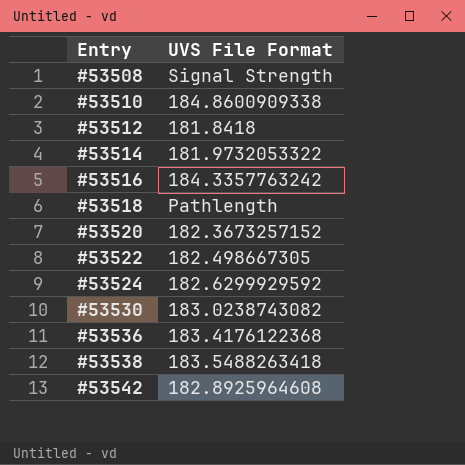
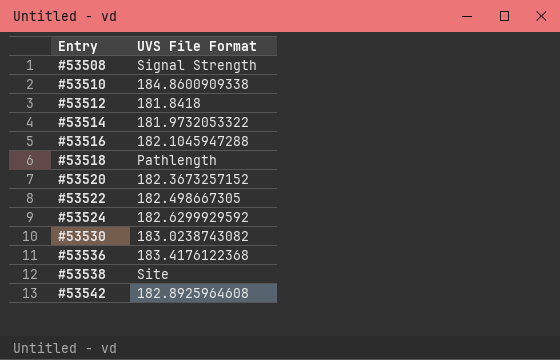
#53516 | UVS File Format: 184.3357763242 -> 182.1045947288
#53538 | UVS File Format: 183.5488263418 -> Site

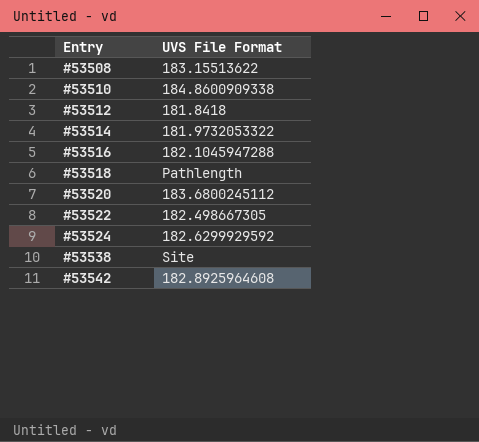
row #53530: 183.0238743082 -> none
row #53536: 183.4176122368 -> none
#53508 | UVS File Format: Signal Strength -> 183.15513622
#53520 | UVS File Format: 182.3673257152 -> 183.6800245112

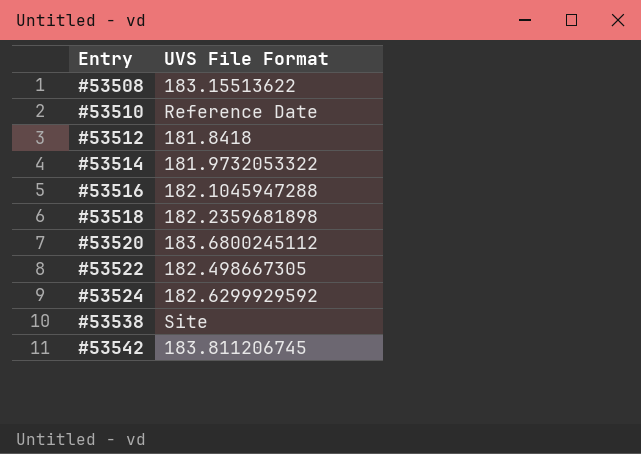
#53510 | UVS File Format: 184.8600909338 -> Reference Date
#53518 | UVS File Format: Pathlength -> 182.2359681898
#53542 | UVS File Format: 182.8925964608 -> 183.811206745

